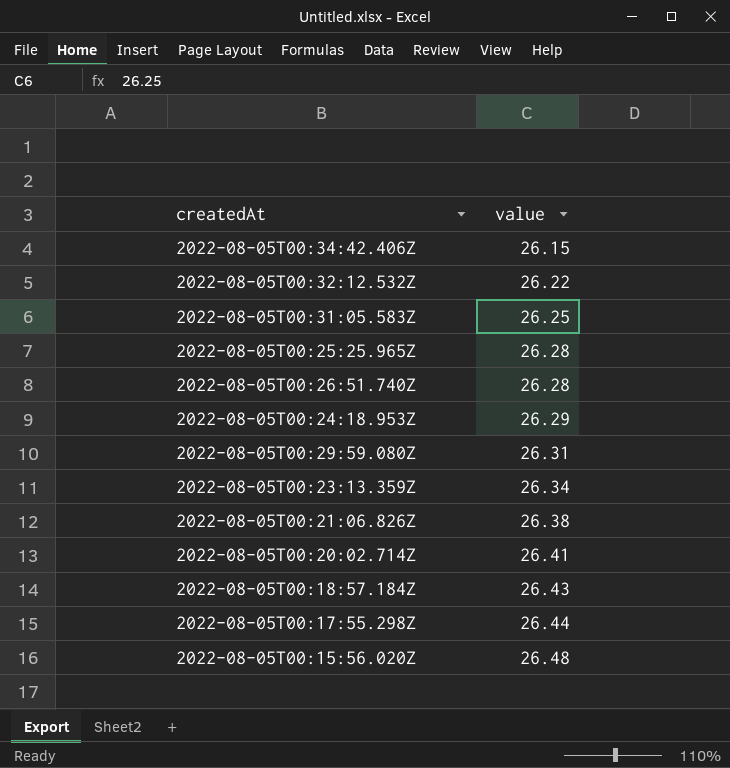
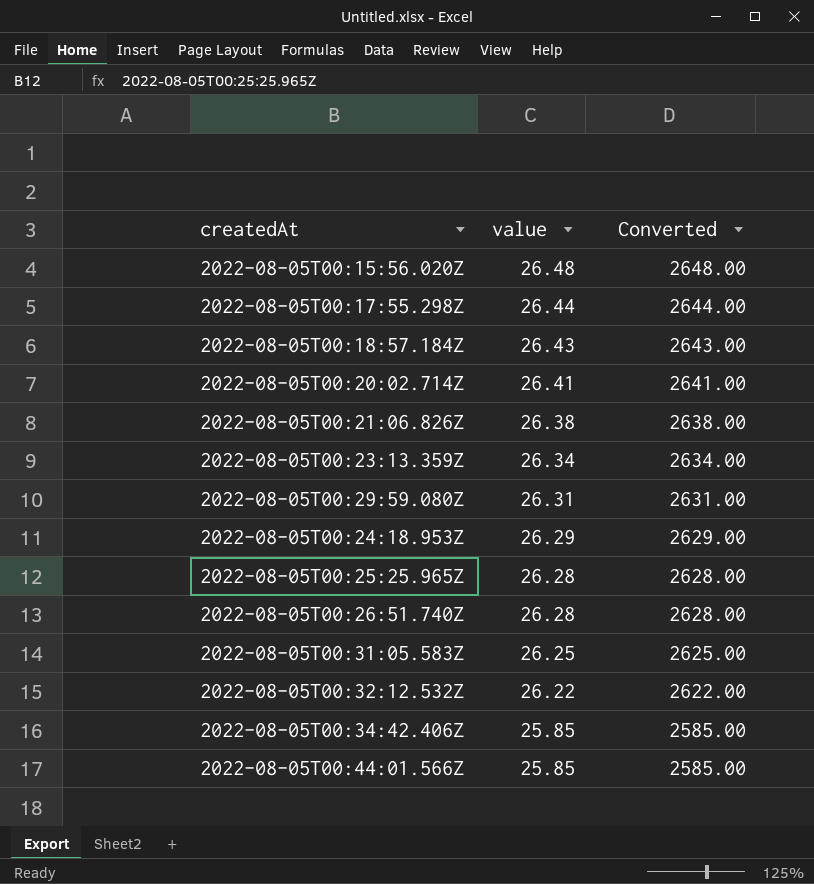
row order: value ascending -> value descending
column Converted | formula: none -> [value] * 100
2022-08-05T00:34:42.406Z | value: 26.15 -> 25.85
row 2022-08-05T00:44:01.566Z: none -> 25.85 | 2585.00

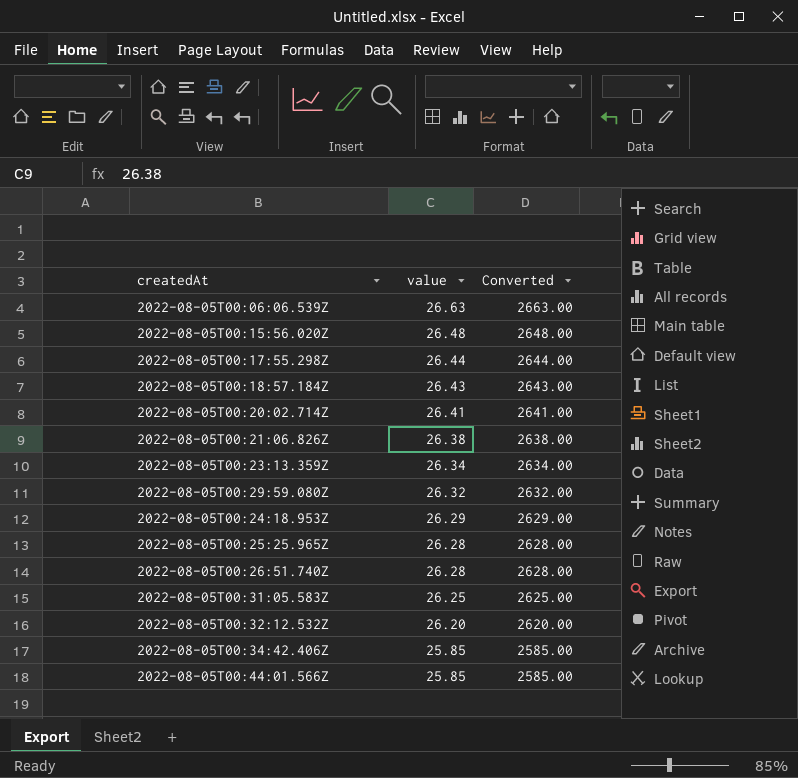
row 2022-08-05T00:06:06.539Z: none -> 26.63 | 2663.00
2022-08-05T00:29:59.080Z | value: 26.31 -> 26.32
2022-08-05T00:29:59.080Z | Converted: 2631.00 -> 2632.00
2022-08-05T00:32:12.532Z | value: 26.22 -> 26.20
2022-08-05T00:32:12.532Z | Converted: 2622.00 -> 2620.00

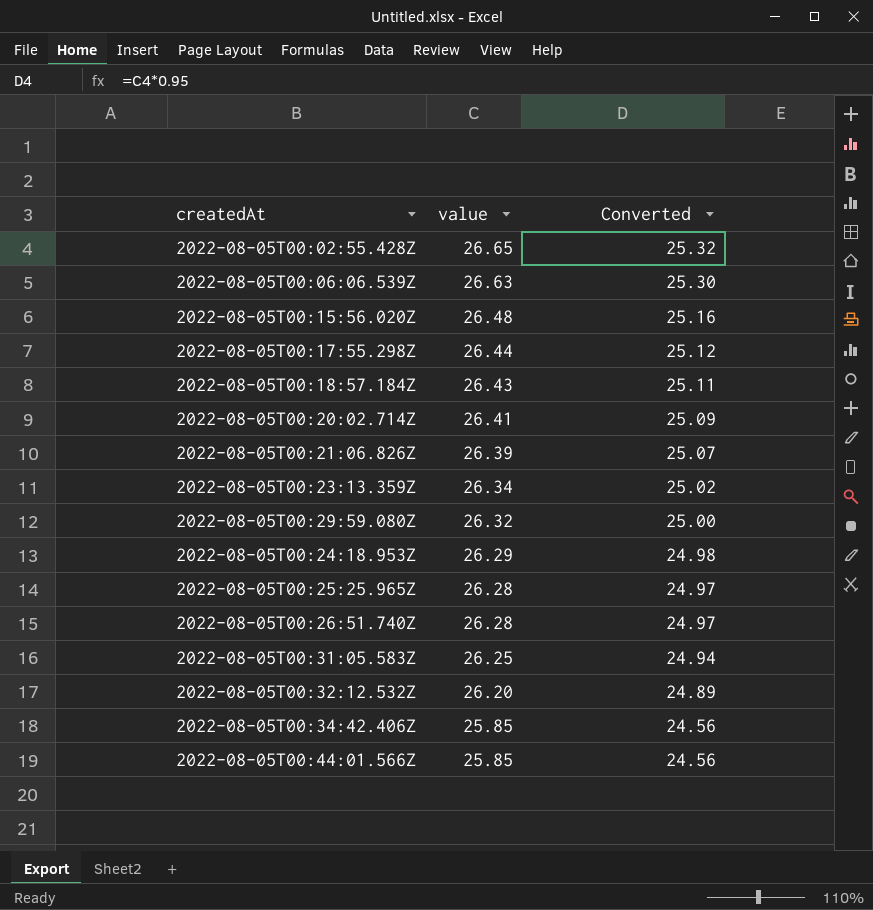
column Converted | formula: [value] * 100 -> [value] * 0.95
row 2022-08-05T00:02:55.428Z: none -> 26.65 | 25.32
2022-08-05T00:21:06.826Z | value: 26.38 -> 26.39

